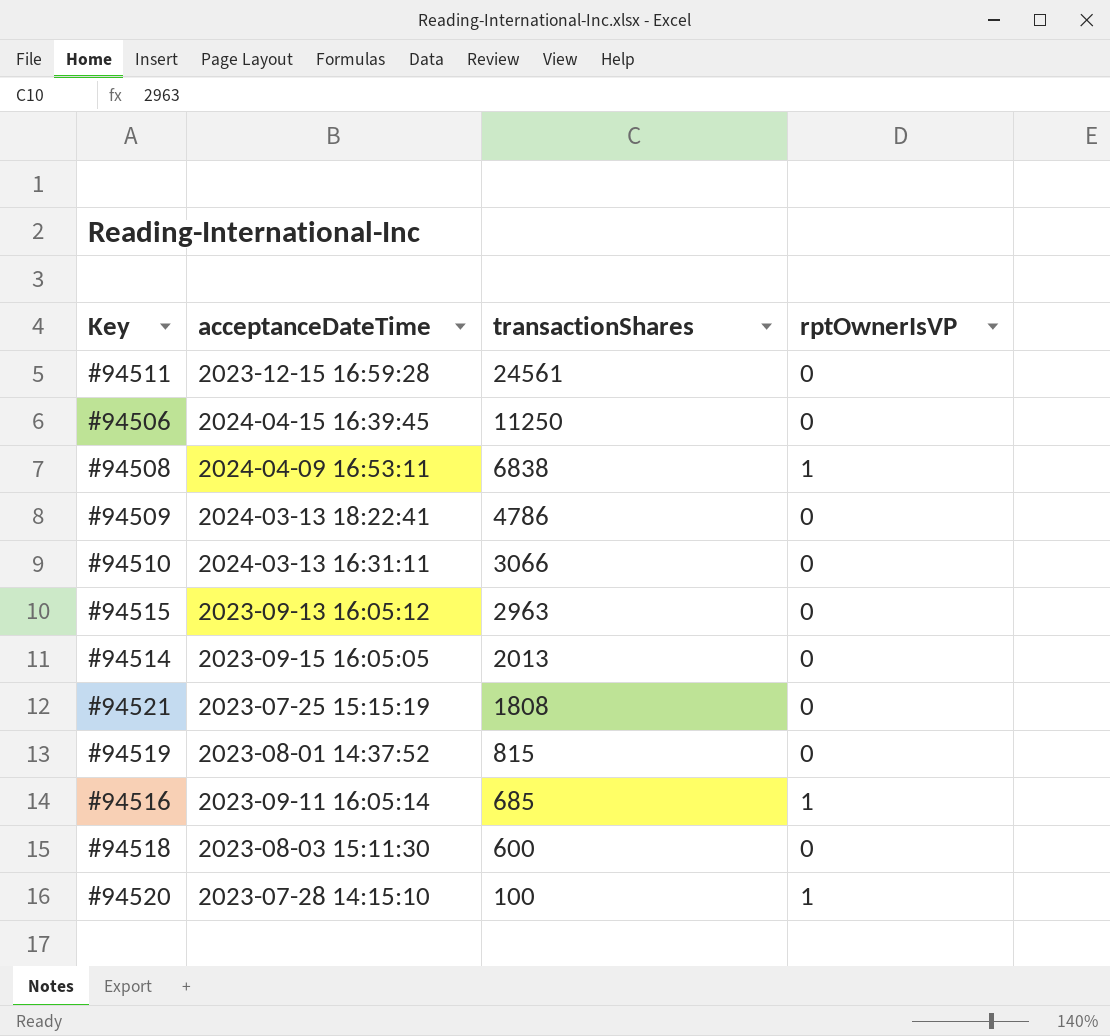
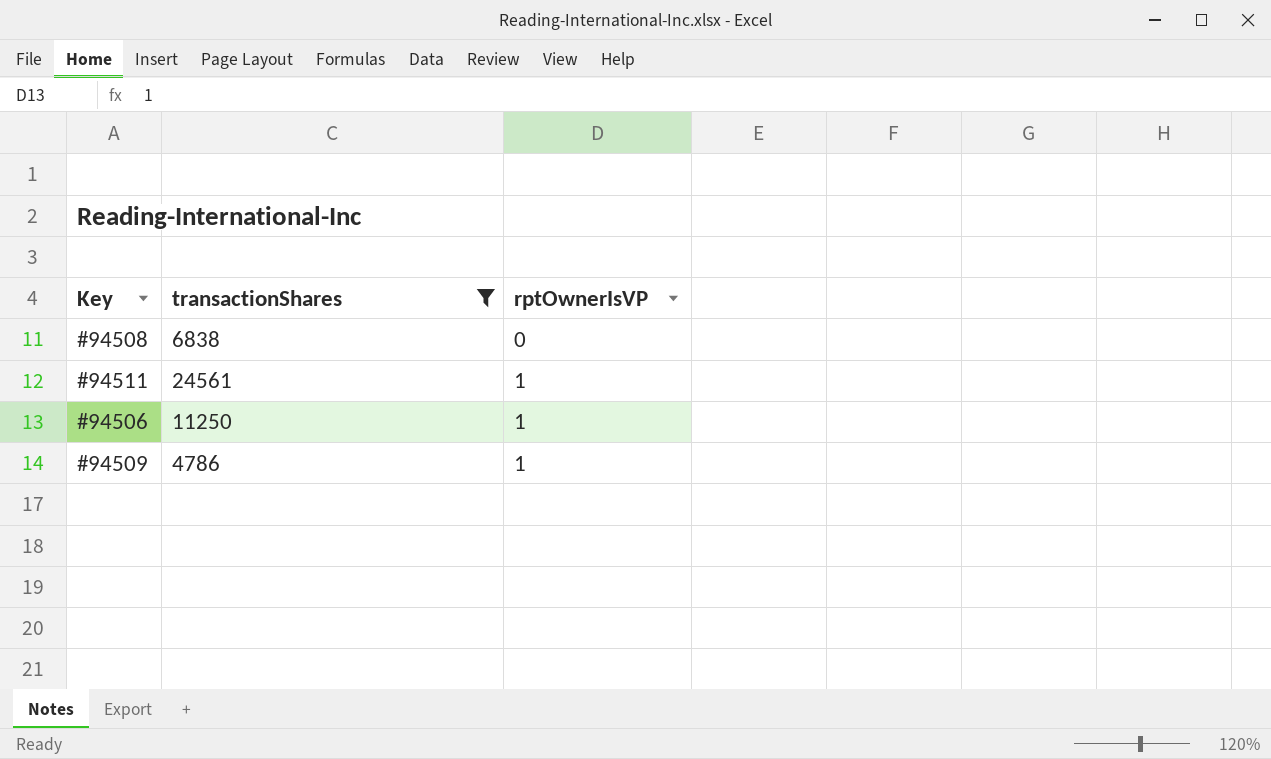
filter: none -> transactionShares >= 4786
row order: transactionShares descending -> rptOwnerIsVP ascending
column acceptanceDateTime | position: 2 -> none
#94508 | rptOwnerIsVP: 1 -> 0
#94511 | rptOwnerIsVP: 0 -> 1
#94506 | rptOwnerIsVP: 0 -> 1
#94509 | rptOwnerIsVP: 0 -> 1

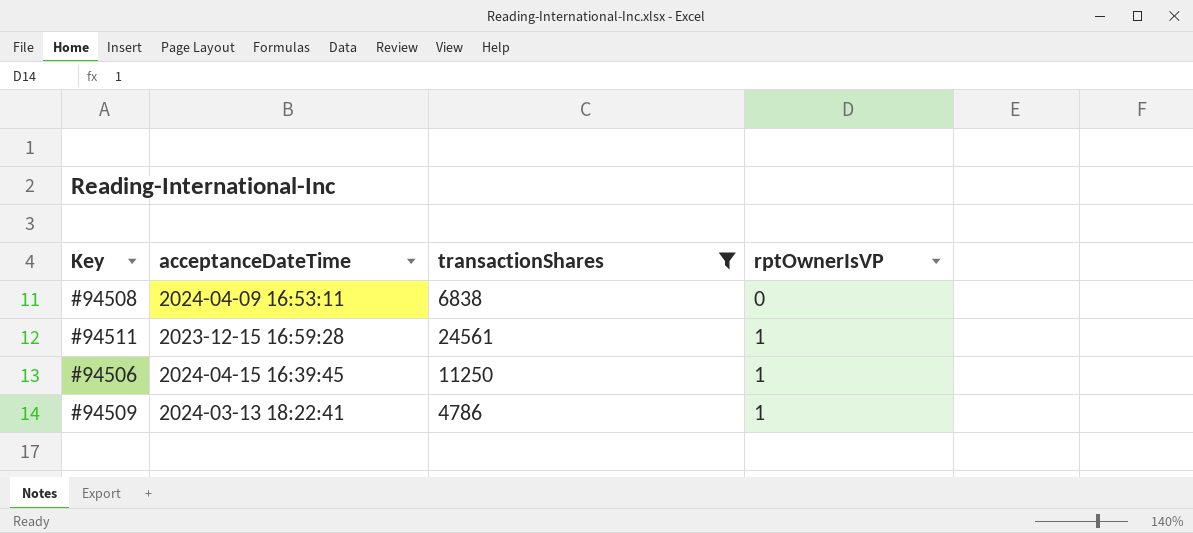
column acceptanceDateTime | position: none -> 2

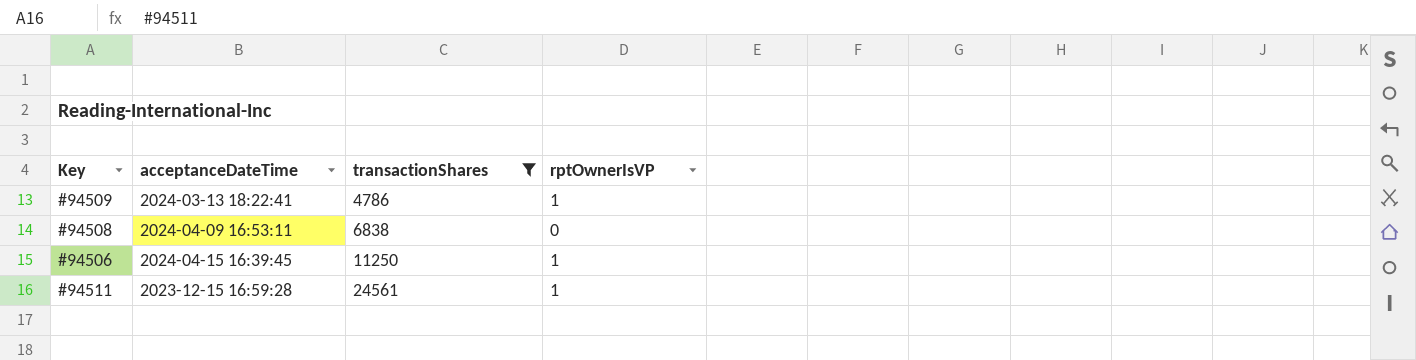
row order: rptOwnerIsVP ascending -> transactionShares ascending

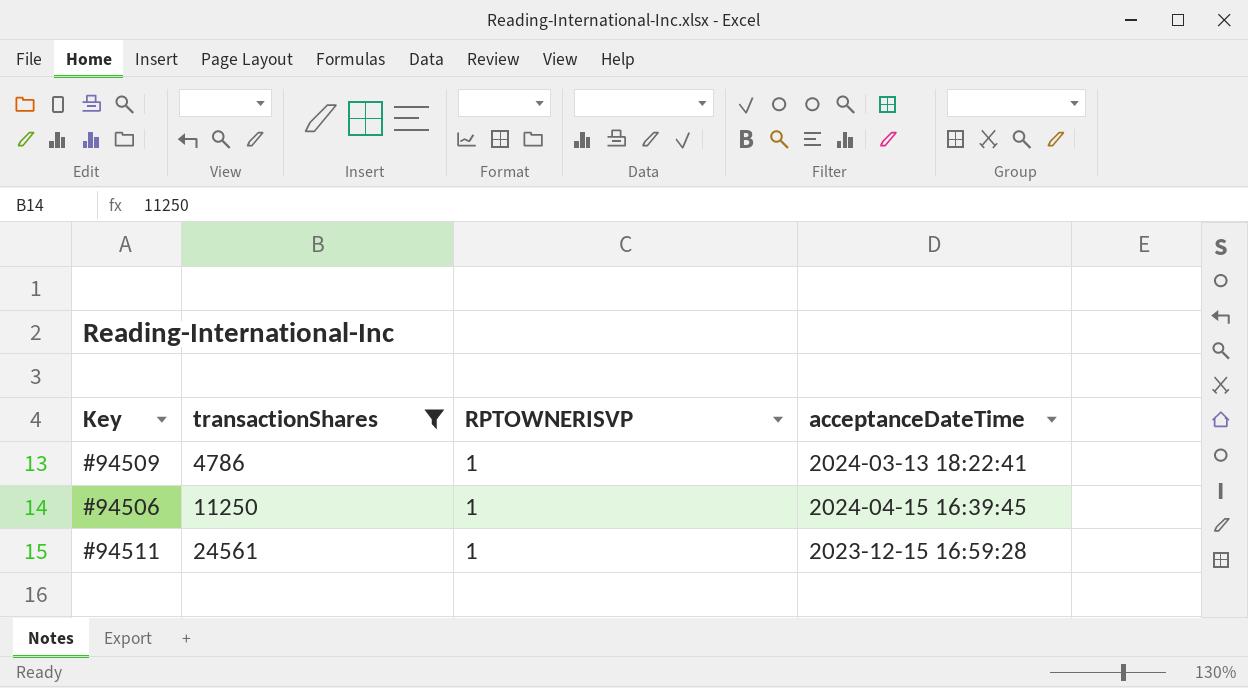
column name: rptOwnerIsVP -> RPTOWNERISVP
column acceptanceDateTime | position: 2 -> 4
row #94508: 2024-04-09 16:53:11 | 6838 | 0 -> none

